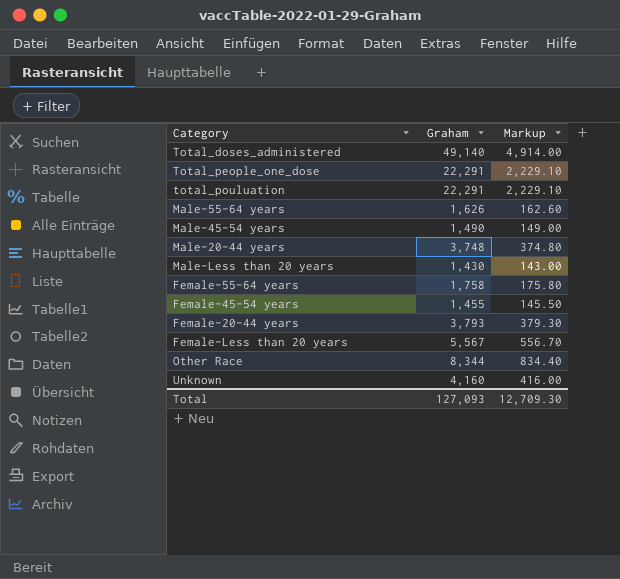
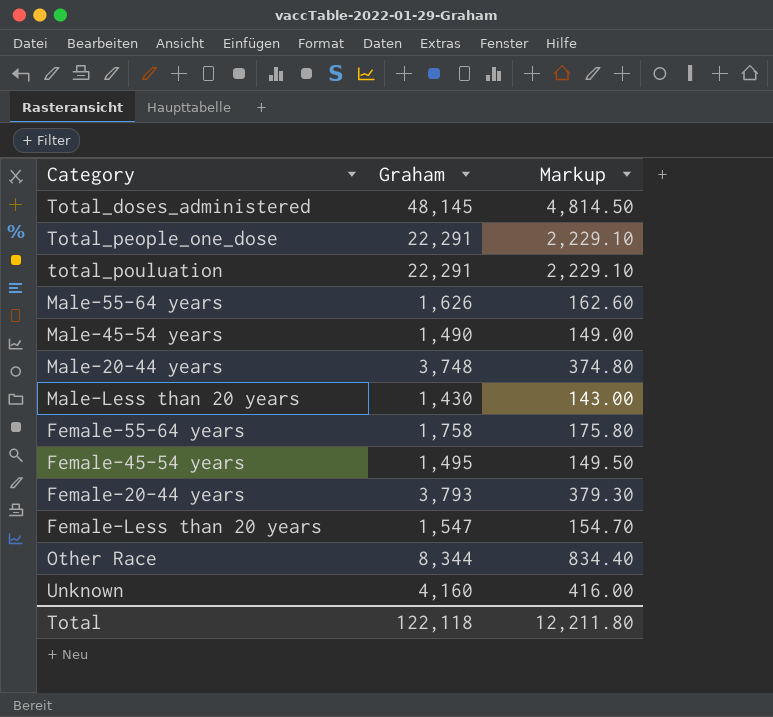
Total_doses_administered | Graham: 49,140 -> 48,145
Total_doses_administered | Markup: 4,914.00 -> 4,814.50
Female-45-54 years | Graham: 1,455 -> 1,495
Female-45-54 years | Markup: 145.50 -> 149.50
Female-Less than 20 years | Graham: 5,567 -> 1,547
Female-Less than 20 years | Markup: 556.70 -> 154.70
Total | Graham: 127,093 -> 122,118
Total | Markup: 12,709.30 -> 12,211.80

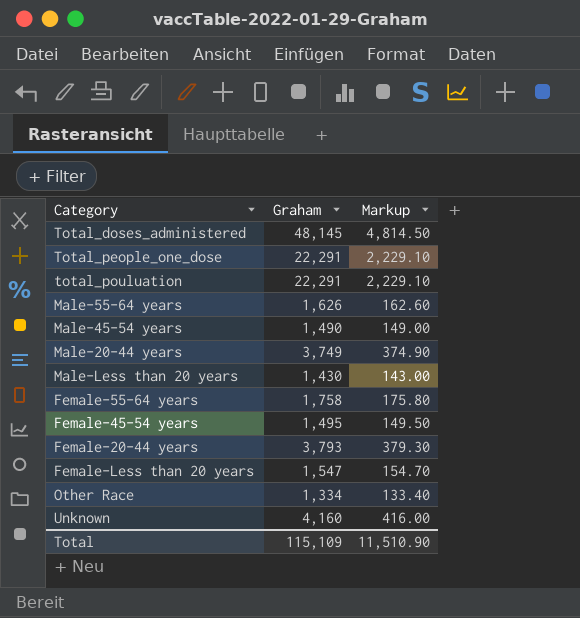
Male-20-44 years | Graham: 3,748 -> 3,749
Male-20-44 years | Markup: 374.80 -> 374.90
Other Race | Graham: 8,344 -> 1,334
Other Race | Markup: 834.40 -> 133.40
Total | Graham: 122,118 -> 115,109
Total | Markup: 12,211.80 -> 11,510.90

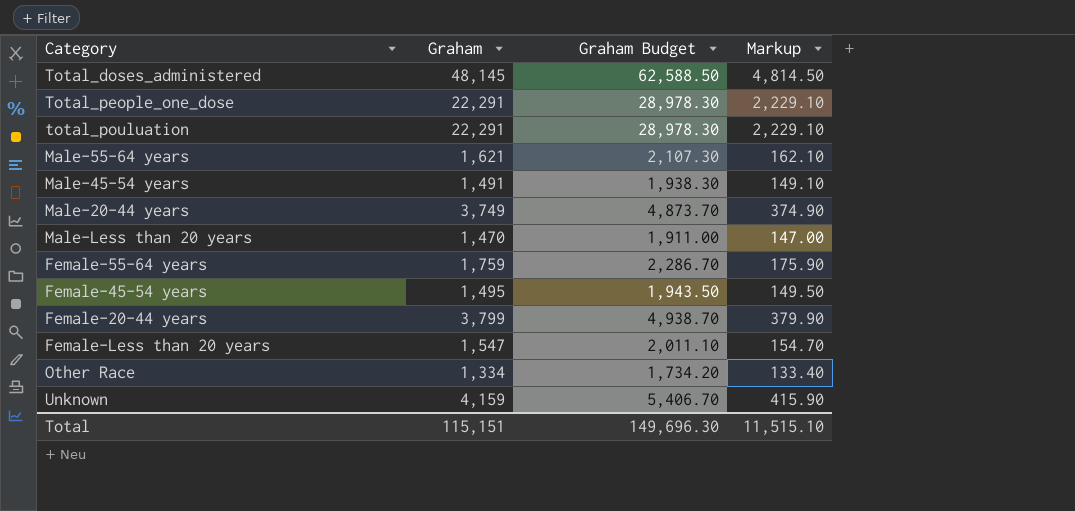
column Graham Budget | formula: none -> [Graham] * 1.3
Male-55-64 years | Graham: 1,626 -> 1,621
Male-55-64 years | Markup: 162.60 -> 162.10
Male-45-54 years | Graham: 1,490 -> 1,491
Male-45-54 years | Markup: 149.00 -> 149.10
Male-Less than 20 years | Graham: 1,430 -> 1,470
Male-Less than 20 years | Markup: 143.00 -> 147.00
Female-55-64 years | Graham: 1,758 -> 1,759
Female-55-64 years | Markup: 175.80 -> 175.90
Female-20-44 years | Graham: 3,793 -> 3,799
Female-20-44 years | Markup: 379.30 -> 379.90
Unknown | Graham: 4,160 -> 4,159
Unknown | Markup: 416.00 -> 415.90
Total | Graham: 115,109 -> 115,151
Total | Markup: 11,510.90 -> 11,515.10

